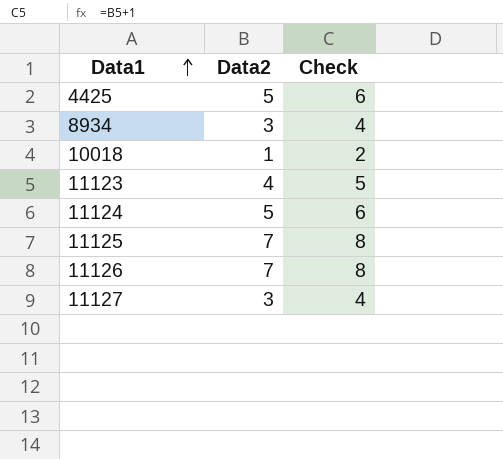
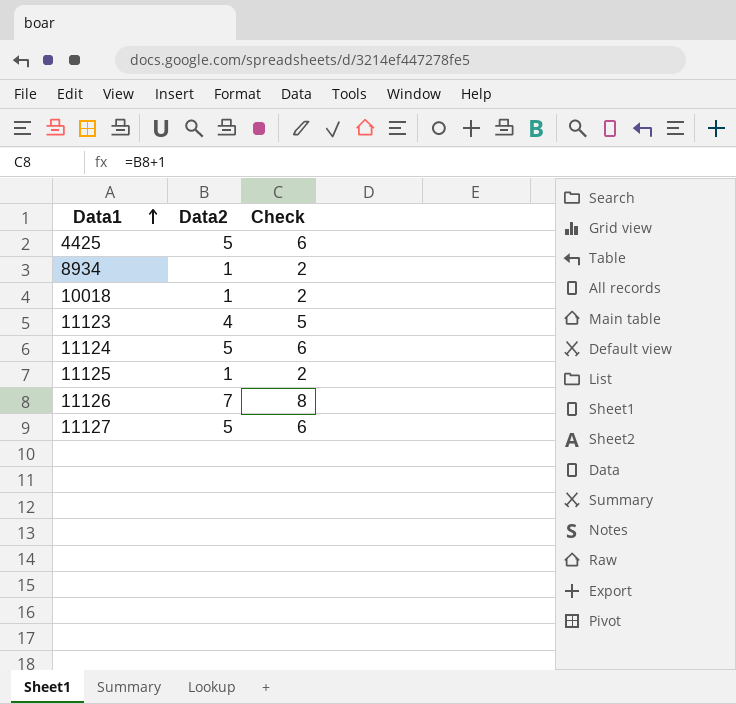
8934 | Data2: 3 -> 1
8934 | Check: 4 -> 2
11125 | Data2: 7 -> 1
11125 | Check: 8 -> 2
11127 | Data2: 3 -> 5
11127 | Check: 4 -> 6

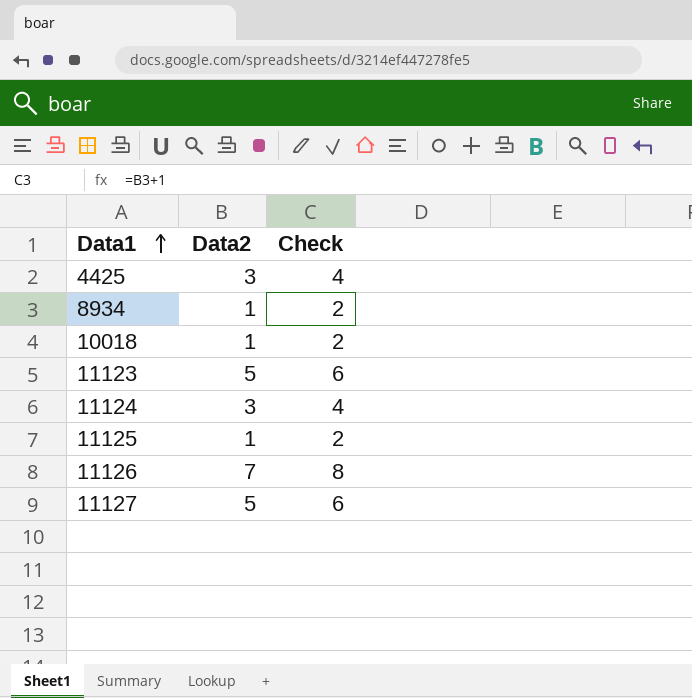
4425 | Data2: 5 -> 3
4425 | Check: 6 -> 4
11123 | Data2: 4 -> 5
11123 | Check: 5 -> 6
11124 | Data2: 5 -> 3
11124 | Check: 6 -> 4

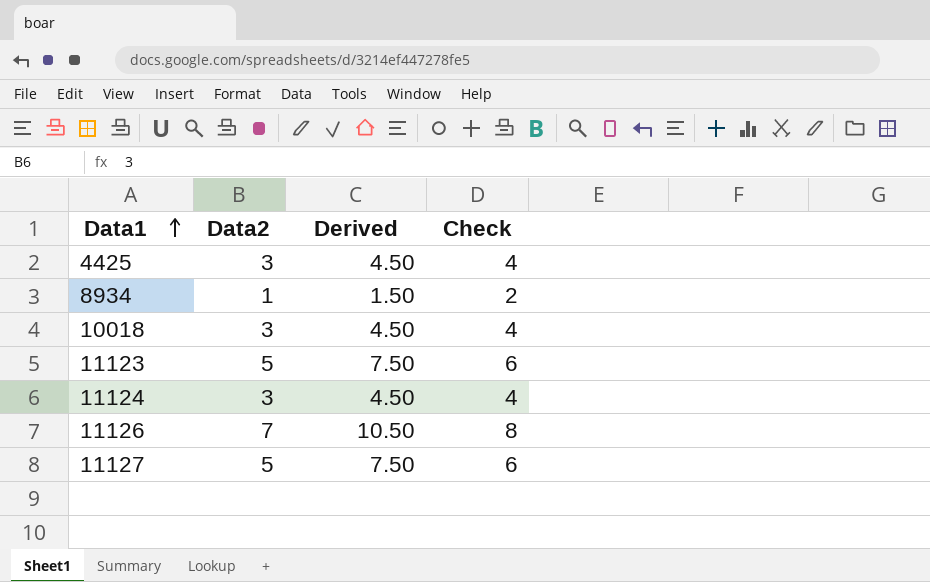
column Derived | formula: none -> [Data2] * 1.5
row 11125: 1 | 2 -> none
10018 | Data2: 1 -> 3
10018 | Check: 2 -> 4

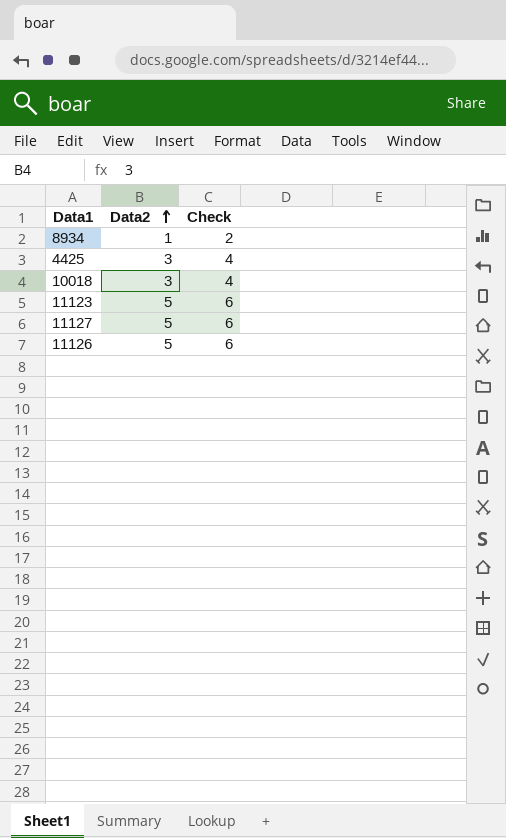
row order: Data1 ascending -> Data2 ascending
column Derived | formula: [Data2] * 1.5 -> none
row 11124: 3 | 4.50 | 4 -> none
11126 | Data2: 7 -> 5
11126 | Check: 8 -> 6

